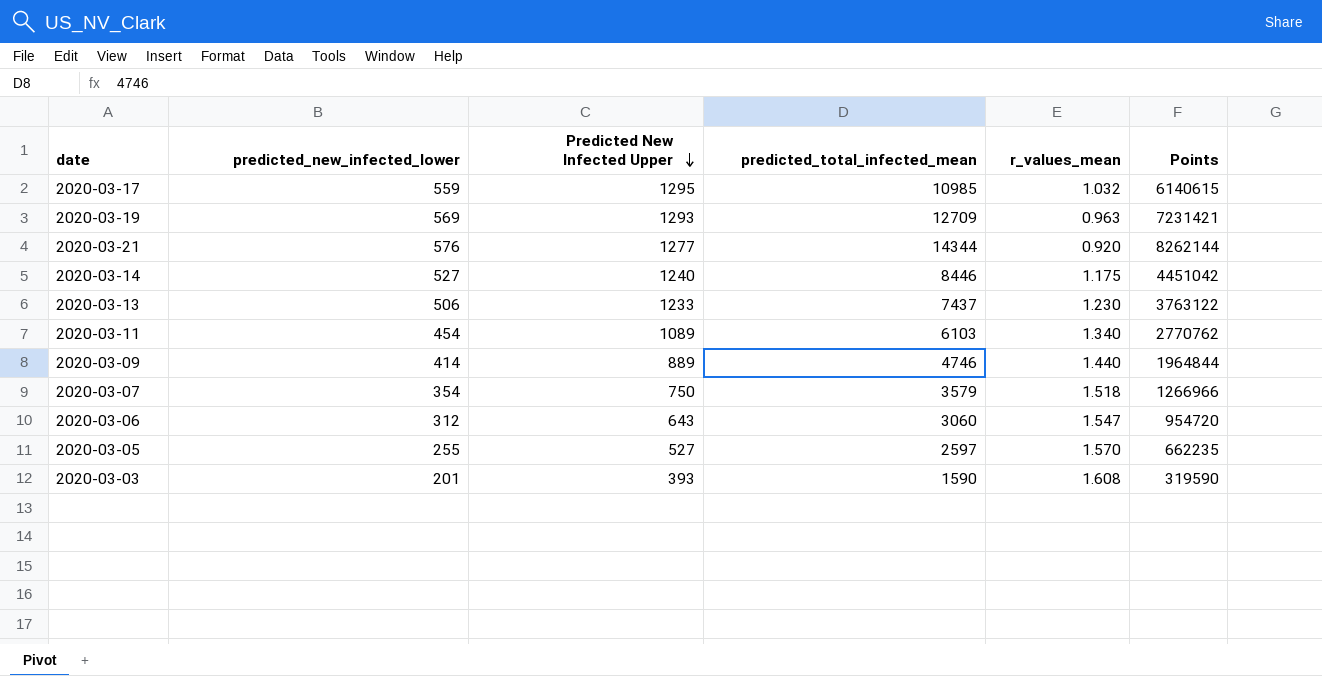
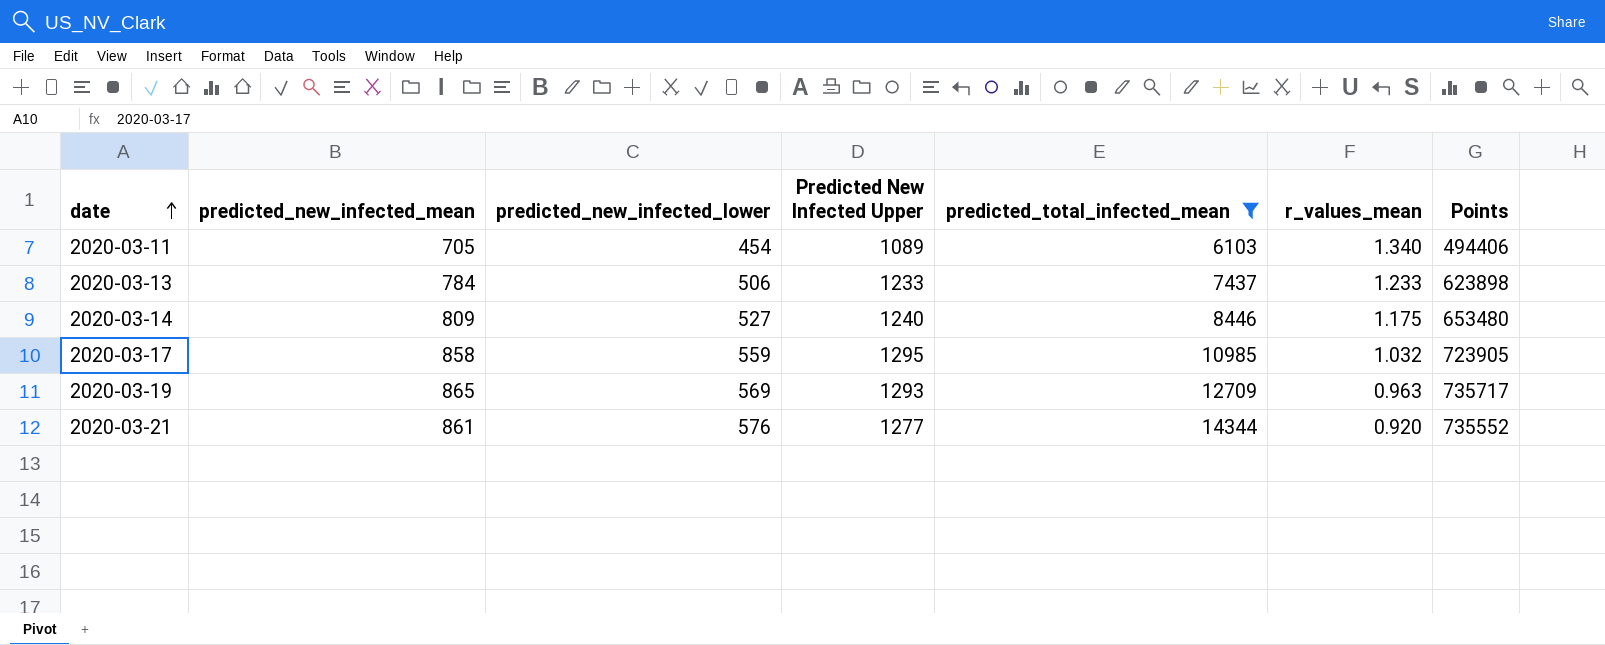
filter: none -> predicted_total_infected_mean >= 6103
row order: Predicted New Infected Upper descending -> date ascending
column predicted_new_infected_mean | position: none -> 2
column Points | formula: [predicted_new_infected_lower] * [predicted_total_infected_mean] -> [predicted_new_infected_lower] * [Predicted New Infected Upper]
2020-03-13 | r_values_mean: 1.230 -> 1.233

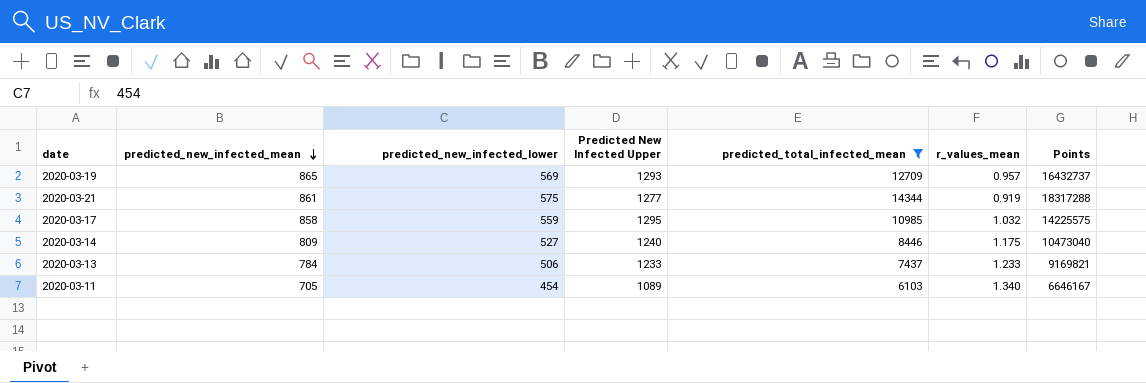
row order: date ascending -> predicted_new_infected_mean descending
column Points | formula: [predicted_new_infected_lower] * [Predicted New Infected Upper] -> [Predicted New Infected Upper] * [predicted_total_infected_mean]
2020-03-19 | r_values_mean: 0.963 -> 0.957
2020-03-21 | predicted_new_infected_lower: 576 -> 575
2020-03-21 | r_values_mean: 0.920 -> 0.919

